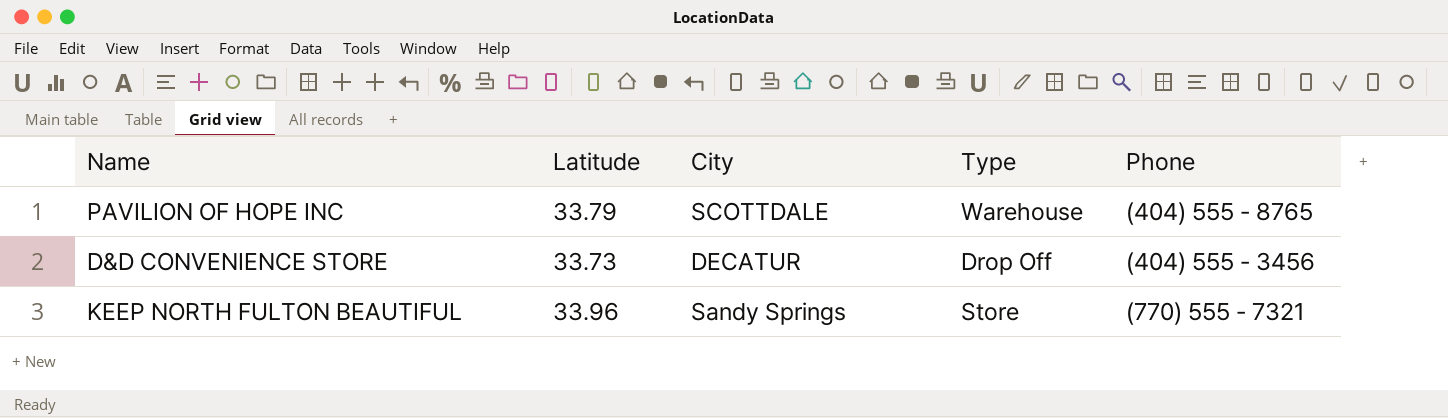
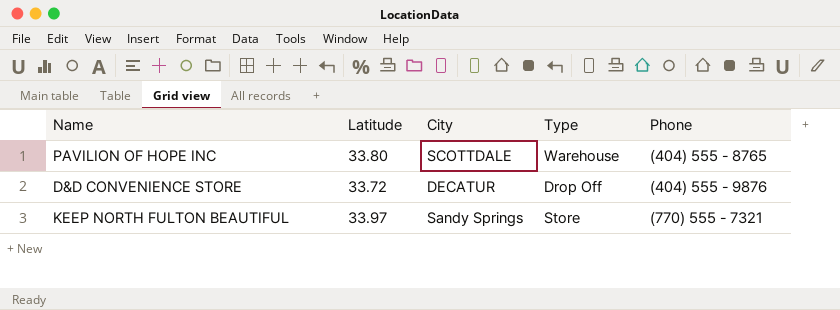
PAVILION OF HOPE INC | Latitude: 33.79 -> 33.80
D&D CONVENIENCE STORE | Latitude: 33.73 -> 33.72
D&D CONVENIENCE STORE | Phone: (404) 555 - 3456 -> (404) 555 - 9876
KEEP NORTH FULTON BEAUTIFUL | Latitude: 33.96 -> 33.97

